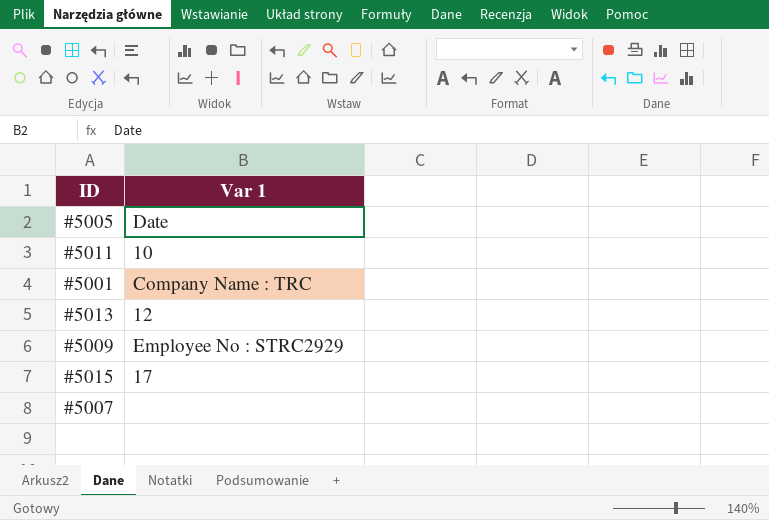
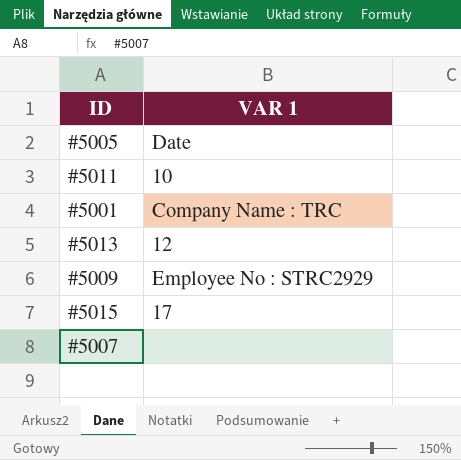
column name: Var 1 -> VAR 1

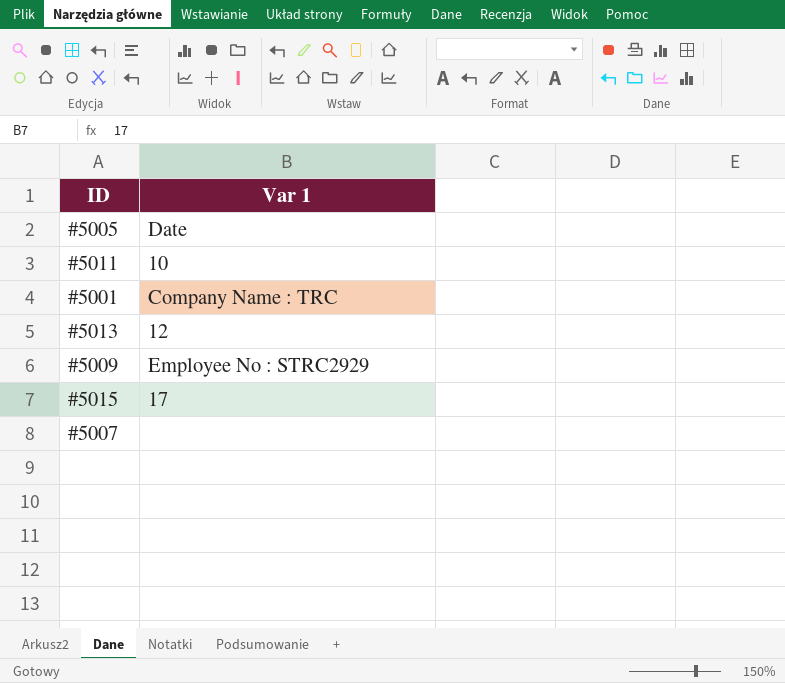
column name: VAR 1 -> Var 1

